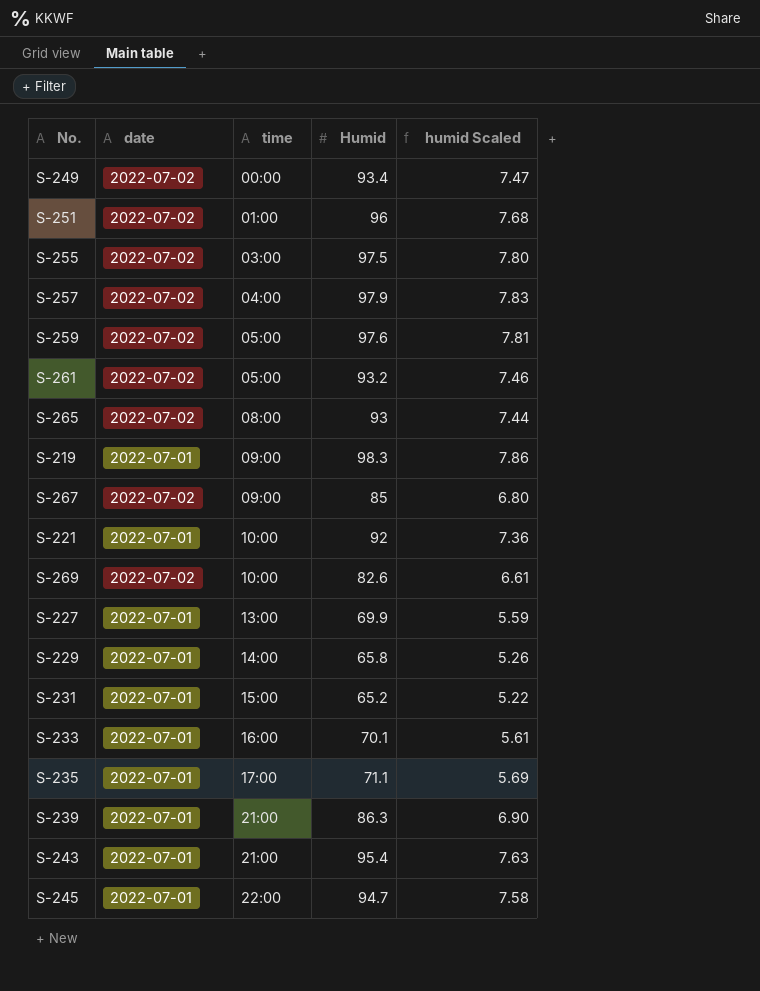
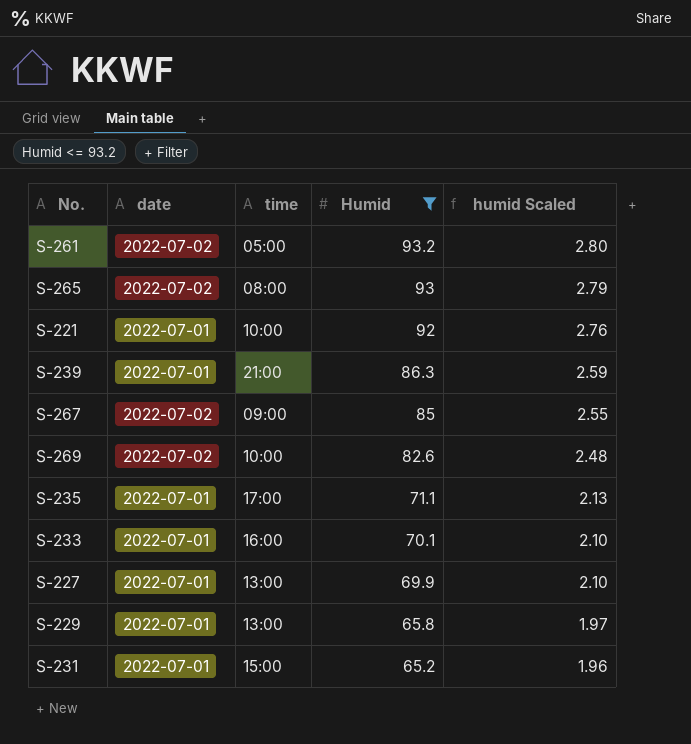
filter: none -> Humid <= 93.2
row order: time ascending -> Humid descending
column humid Scaled | formula: [Humid] * 0.08 -> [Humid] * 0.03
S-229 | time: 14:00 -> 13:00

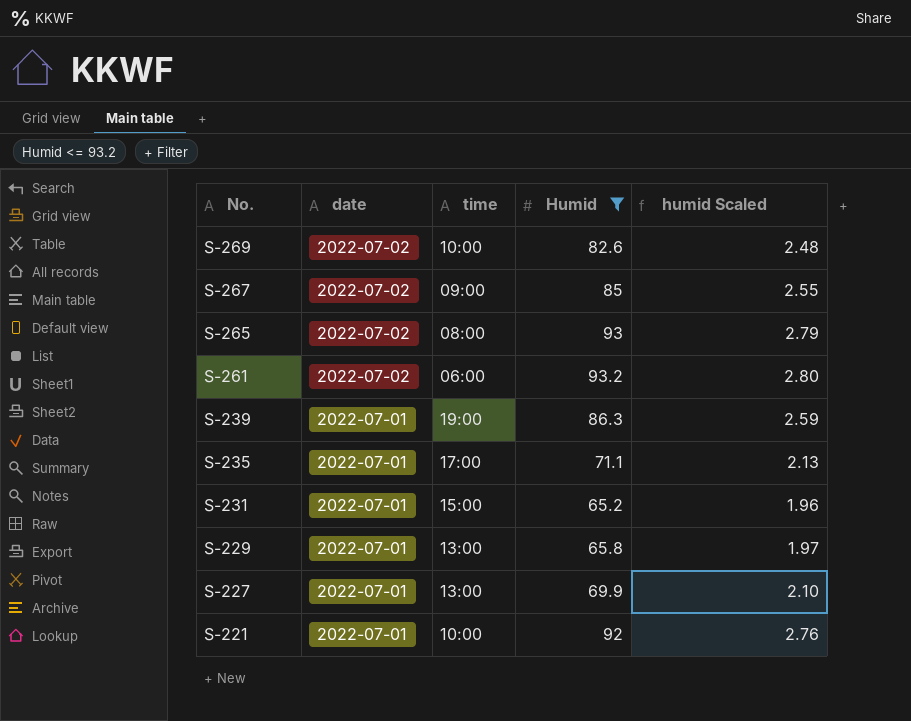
row order: Humid descending -> No. descending
row S-233: 2022-07-01 | 16:00 | 70.1 | 2.10 -> none
S-261 | time: 05:00 -> 06:00
S-239 | time: 21:00 -> 19:00

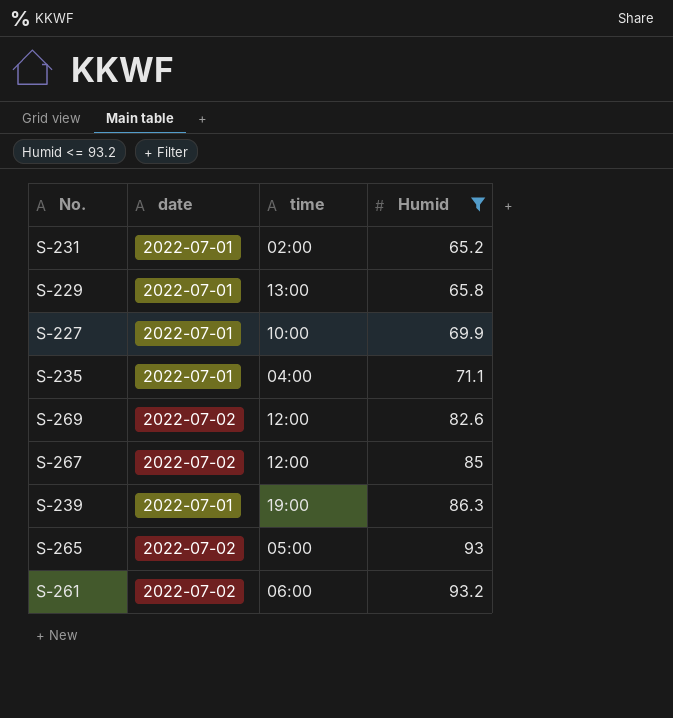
row order: No. descending -> Humid ascending
column humid Scaled | formula: [Humid] * 0.03 -> none
row S-221: 2022-07-01 | 10:00 | 92 | 2.76 -> none
S-231 | time: 15:00 -> 02:00
S-227 | time: 13:00 -> 10:00
S-235 | time: 17:00 -> 04:00
S-269 | time: 10:00 -> 12:00
S-267 | time: 09:00 -> 12:00
S-265 | time: 08:00 -> 05:00

